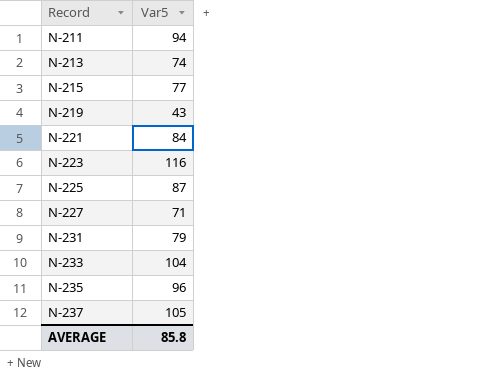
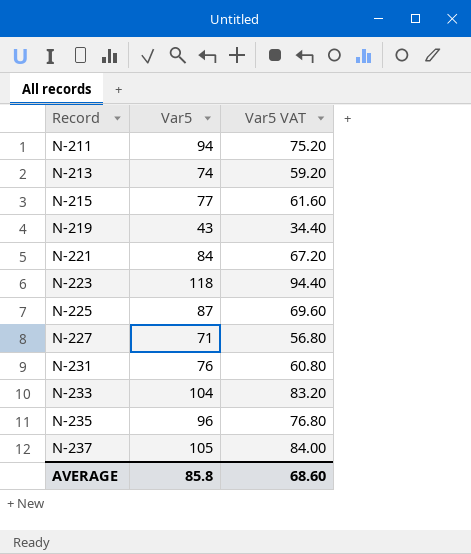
column Var5 VAT | formula: none -> [Var5] * 0.8
N-223 | Var5: 116 -> 118
N-231 | Var5: 79 -> 76

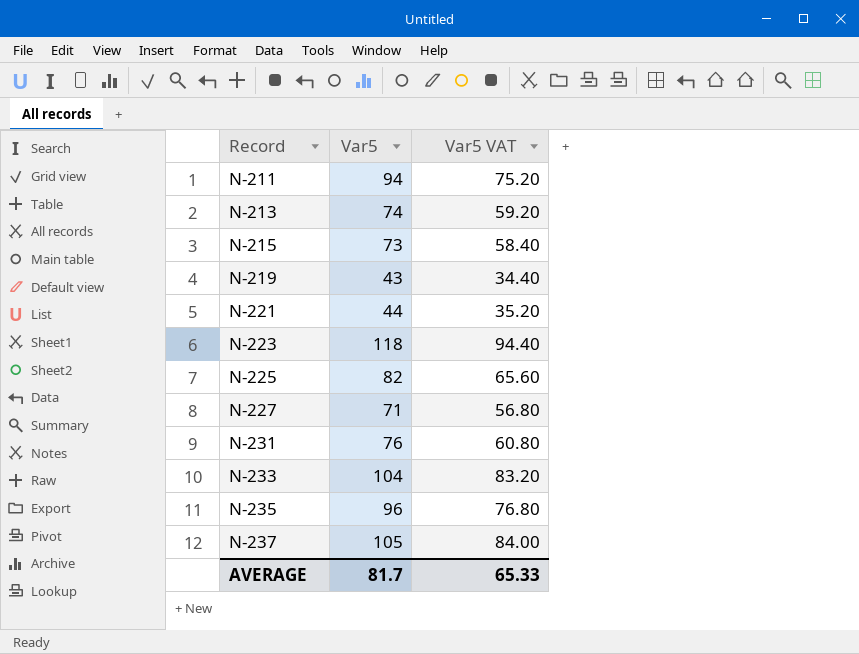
N-215 | Var5: 77 -> 73
N-215 | Var5 VAT: 61.60 -> 58.40
N-221 | Var5: 84 -> 44
N-221 | Var5 VAT: 67.20 -> 35.20
N-225 | Var5: 87 -> 82
N-225 | Var5 VAT: 69.60 -> 65.60
AVERAGE | Var5: 85.8 -> 81.7
AVERAGE | Var5 VAT: 68.60 -> 65.33

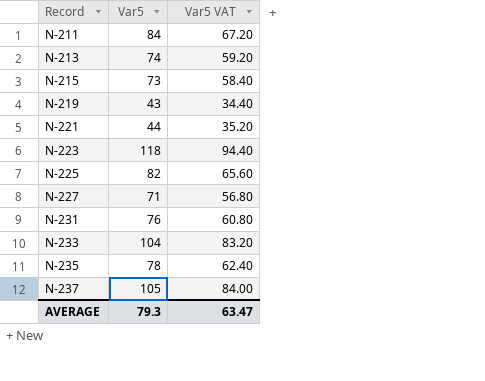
N-211 | Var5: 94 -> 84
N-211 | Var5 VAT: 75.20 -> 67.20
N-235 | Var5: 96 -> 78
N-235 | Var5 VAT: 76.80 -> 62.40
AVERAGE | Var5: 81.7 -> 79.3
AVERAGE | Var5 VAT: 65.33 -> 63.47

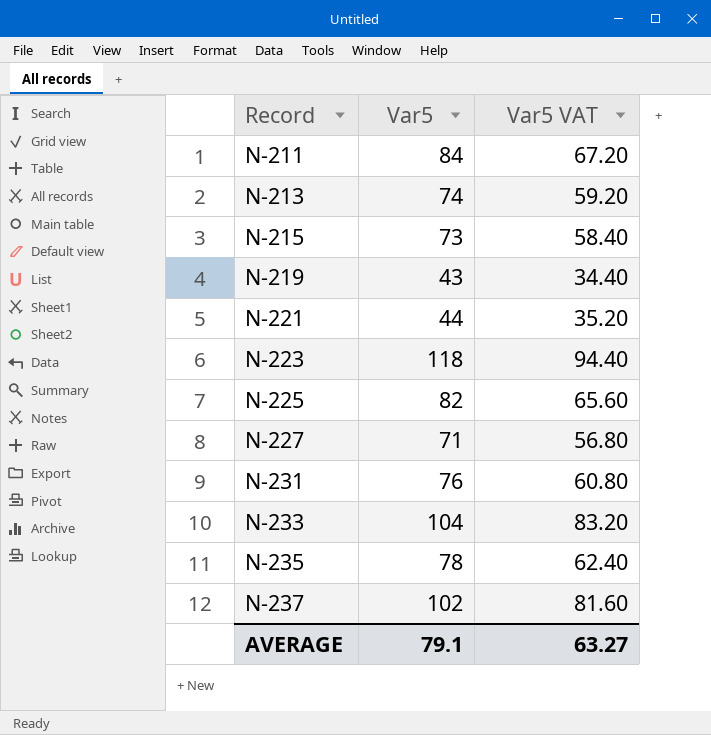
N-237 | Var5: 105 -> 102
N-237 | Var5 VAT: 84.00 -> 81.60
AVERAGE | Var5: 79.3 -> 79.1
AVERAGE | Var5 VAT: 63.47 -> 63.27

